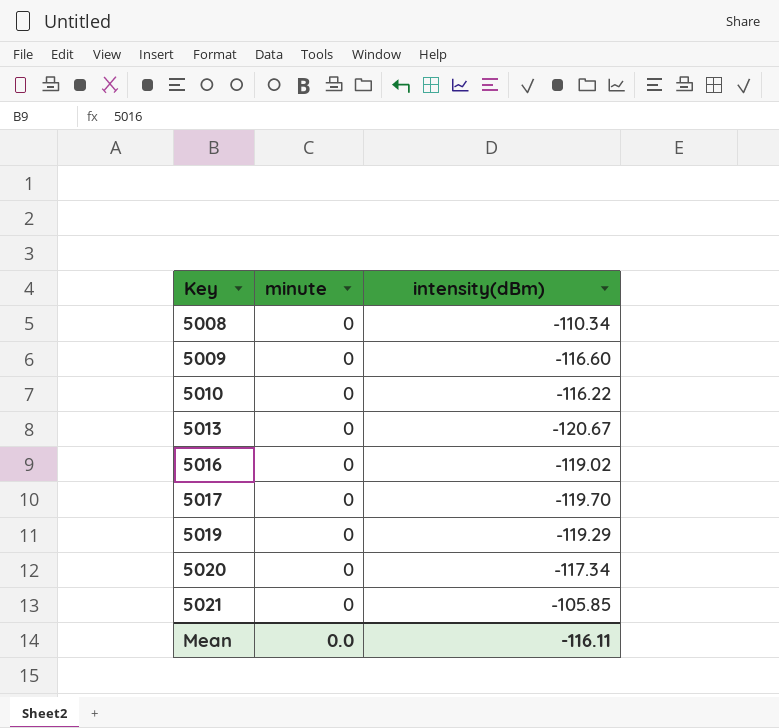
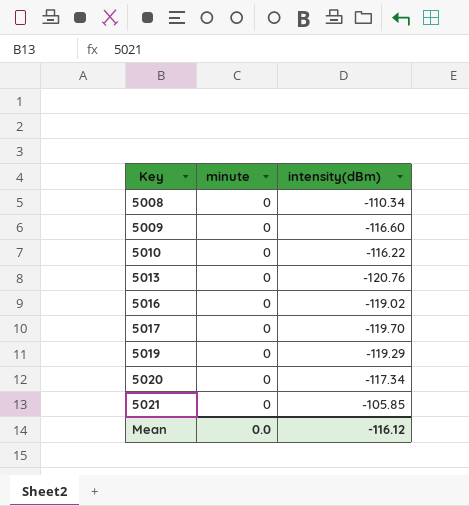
5013 | intensity(dBm): -120.67 -> -120.76
Mean | intensity(dBm): -116.11 -> -116.12

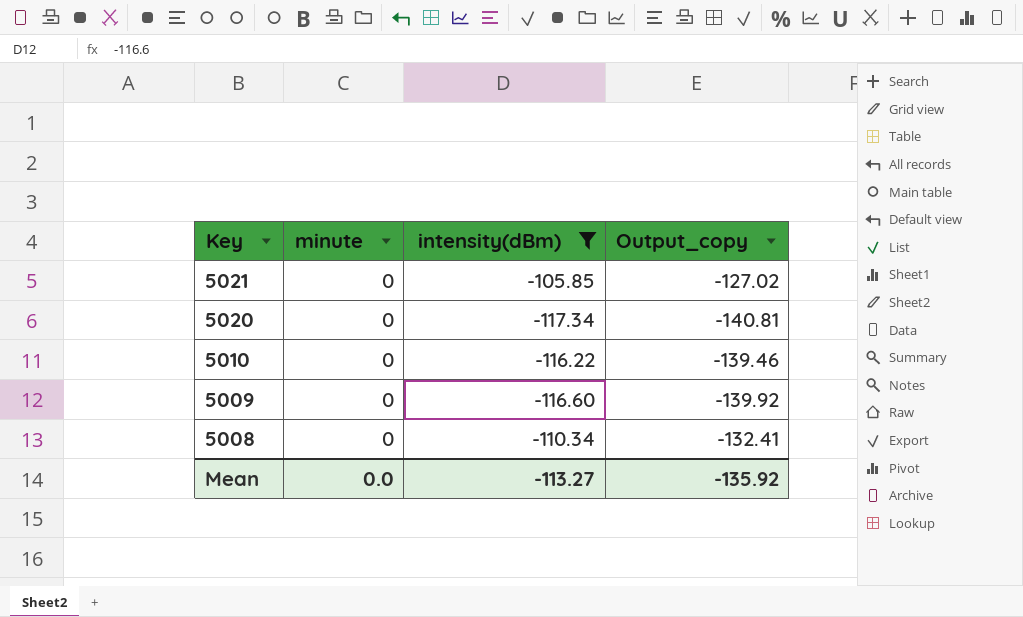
filter: none -> intensity(dBm) >= -117.34
row order: Key ascending -> Key descending
column Output_copy | formula: none -> [intensity(dBm)] * 1.2
Mean | intensity(dBm): -116.12 -> -113.27

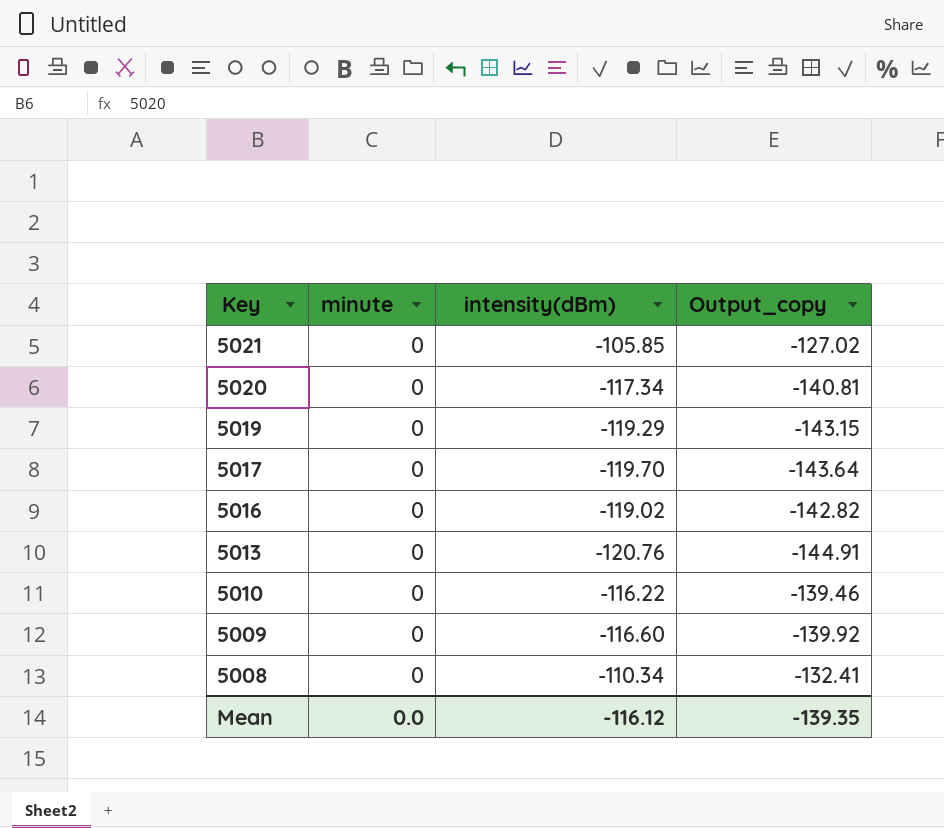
filter: intensity(dBm) >= -117.34 -> none
Mean | intensity(dBm): -113.27 -> -116.12
Mean | Output_copy: -135.92 -> -139.35

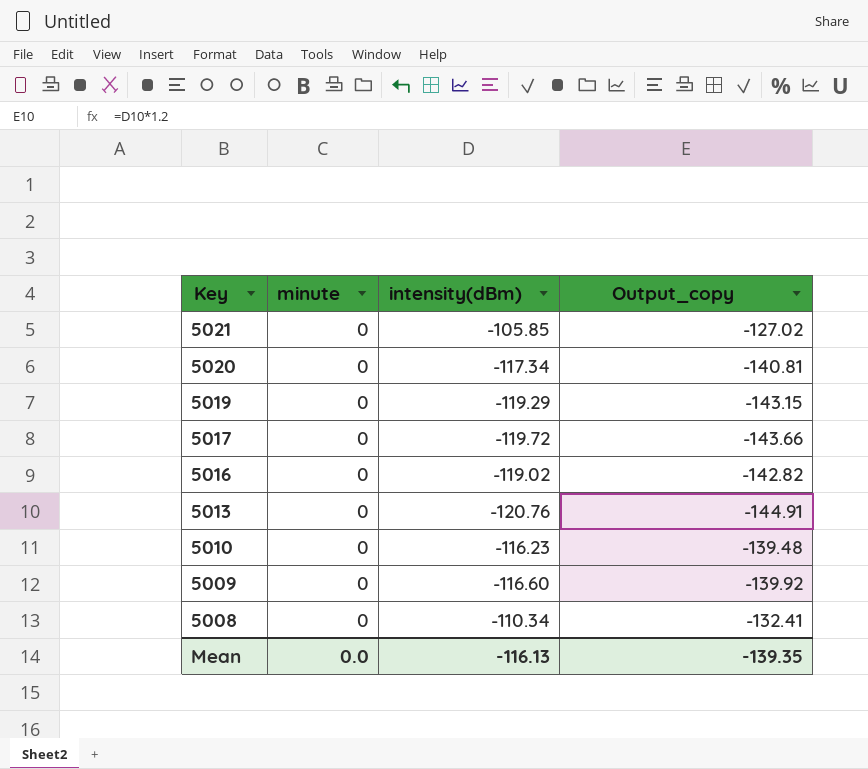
5017 | intensity(dBm): -119.70 -> -119.72
5017 | Output_copy: -143.64 -> -143.66
5010 | intensity(dBm): -116.22 -> -116.23
5010 | Output_copy: -139.46 -> -139.48
Mean | intensity(dBm): -116.12 -> -116.13

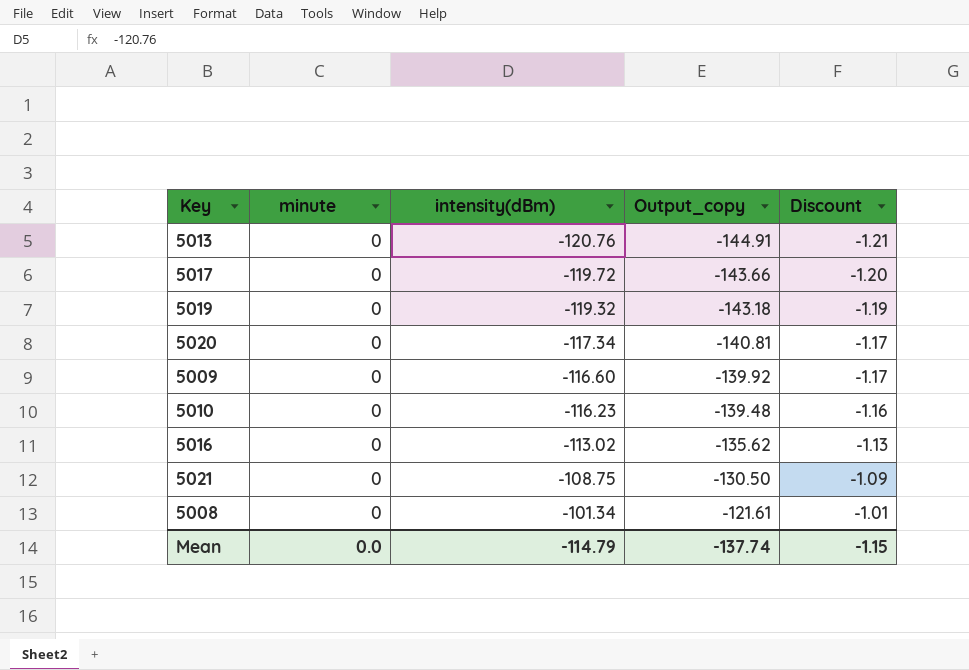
row order: Key descending -> intensity(dBm) ascending
column Discount | formula: none -> [intensity(dBm)] * 0.01
5019 | intensity(dBm): -119.29 -> -119.32
5019 | Output_copy: -143.15 -> -143.18
5016 | intensity(dBm): -119.02 -> -113.02
5016 | Output_copy: -142.82 -> -135.62
5021 | intensity(dBm): -105.85 -> -108.75
5021 | Output_copy: -127.02 -> -130.50
5008 | intensity(dBm): -110.34 -> -101.34
5008 | Output_copy: -132.41 -> -121.61
Mean | intensity(dBm): -116.13 -> -114.79
Mean | Output_copy: -139.35 -> -137.74

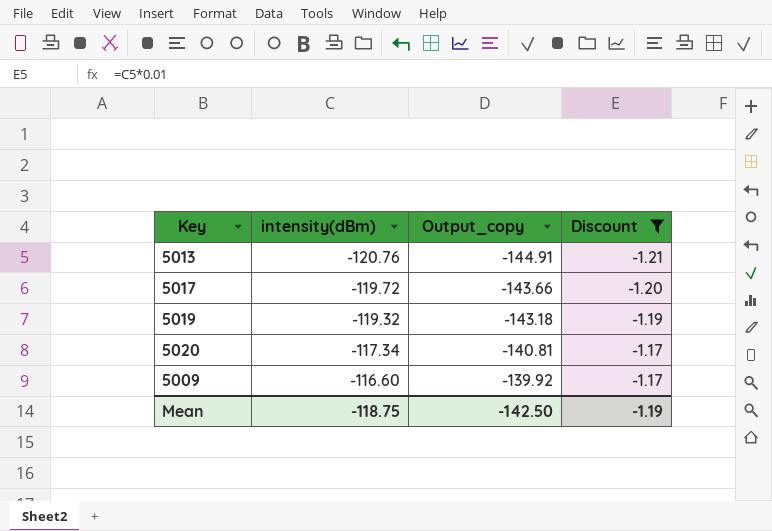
filter: none -> Discount <= -1.17
column minute | position: 2 -> none
Mean | intensity(dBm): -114.79 -> -118.75
Mean | Output_copy: -137.74 -> -142.50
Mean | Discount: -1.15 -> -1.19

